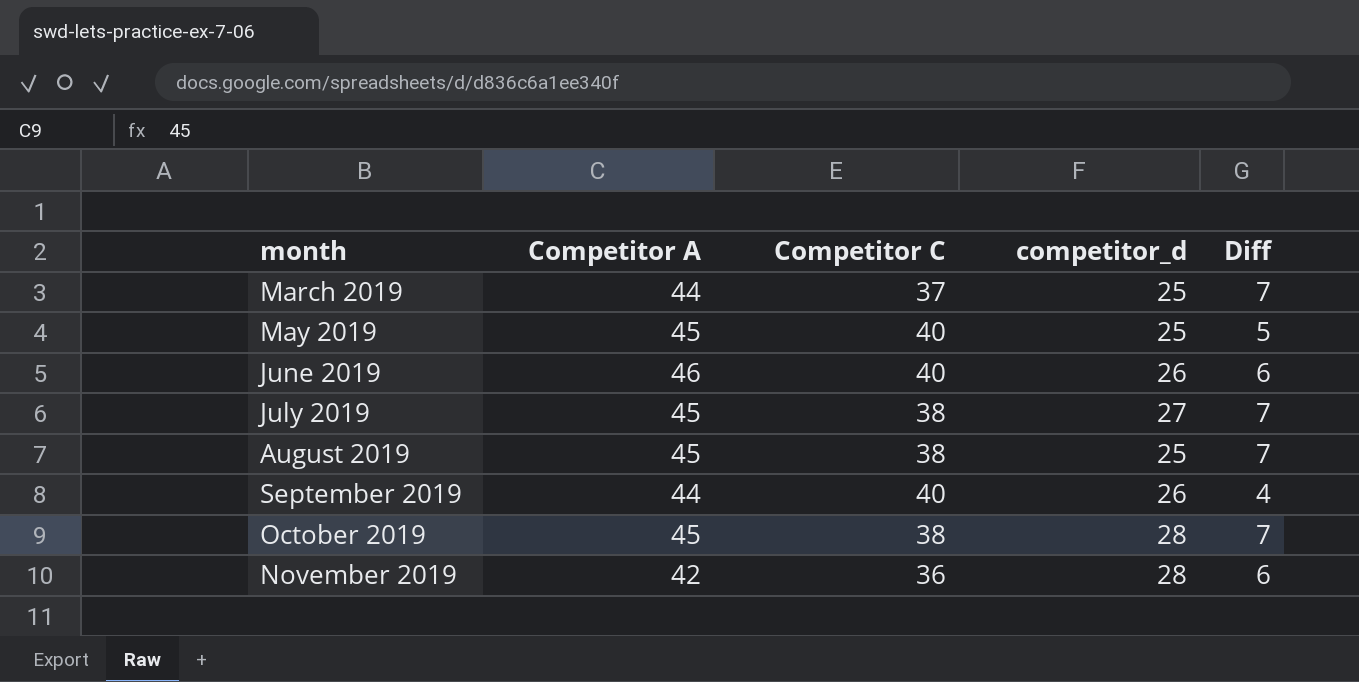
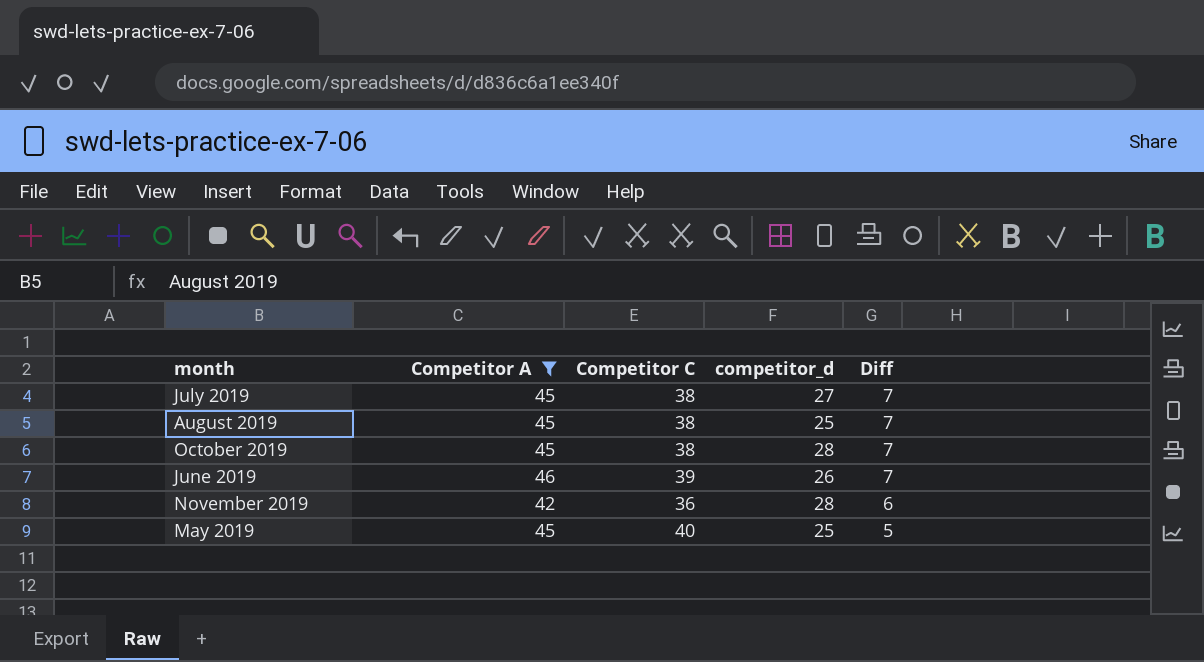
filter: none -> Competitor A != 44
row order: month ascending -> Diff descending
June 2019 | Competitor C: 40 -> 39
June 2019 | Diff: 6 -> 7

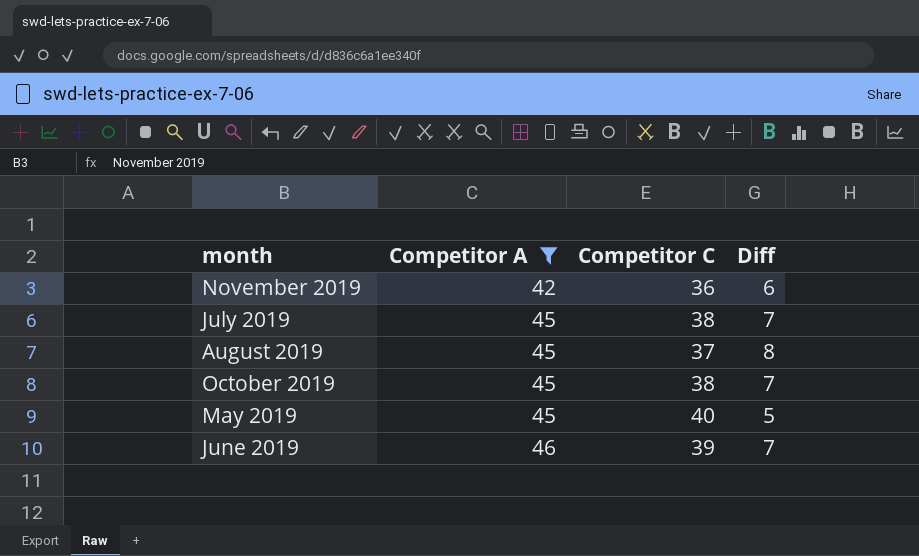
row order: Diff descending -> Competitor A ascending
column competitor_d | position: 4 -> none
August 2019 | Competitor C: 38 -> 37
August 2019 | Diff: 7 -> 8

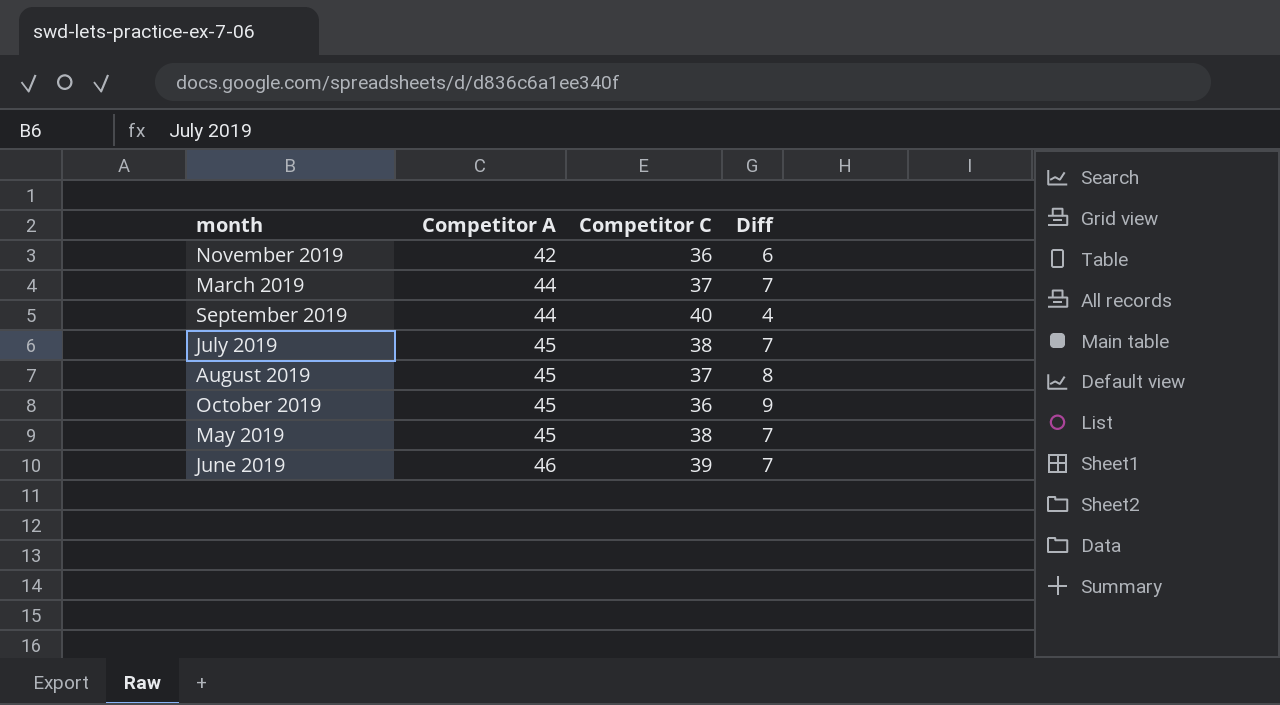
filter: Competitor A != 44 -> none
October 2019 | Competitor C: 38 -> 36
October 2019 | Diff: 7 -> 9
May 2019 | Competitor C: 40 -> 38
May 2019 | Diff: 5 -> 7

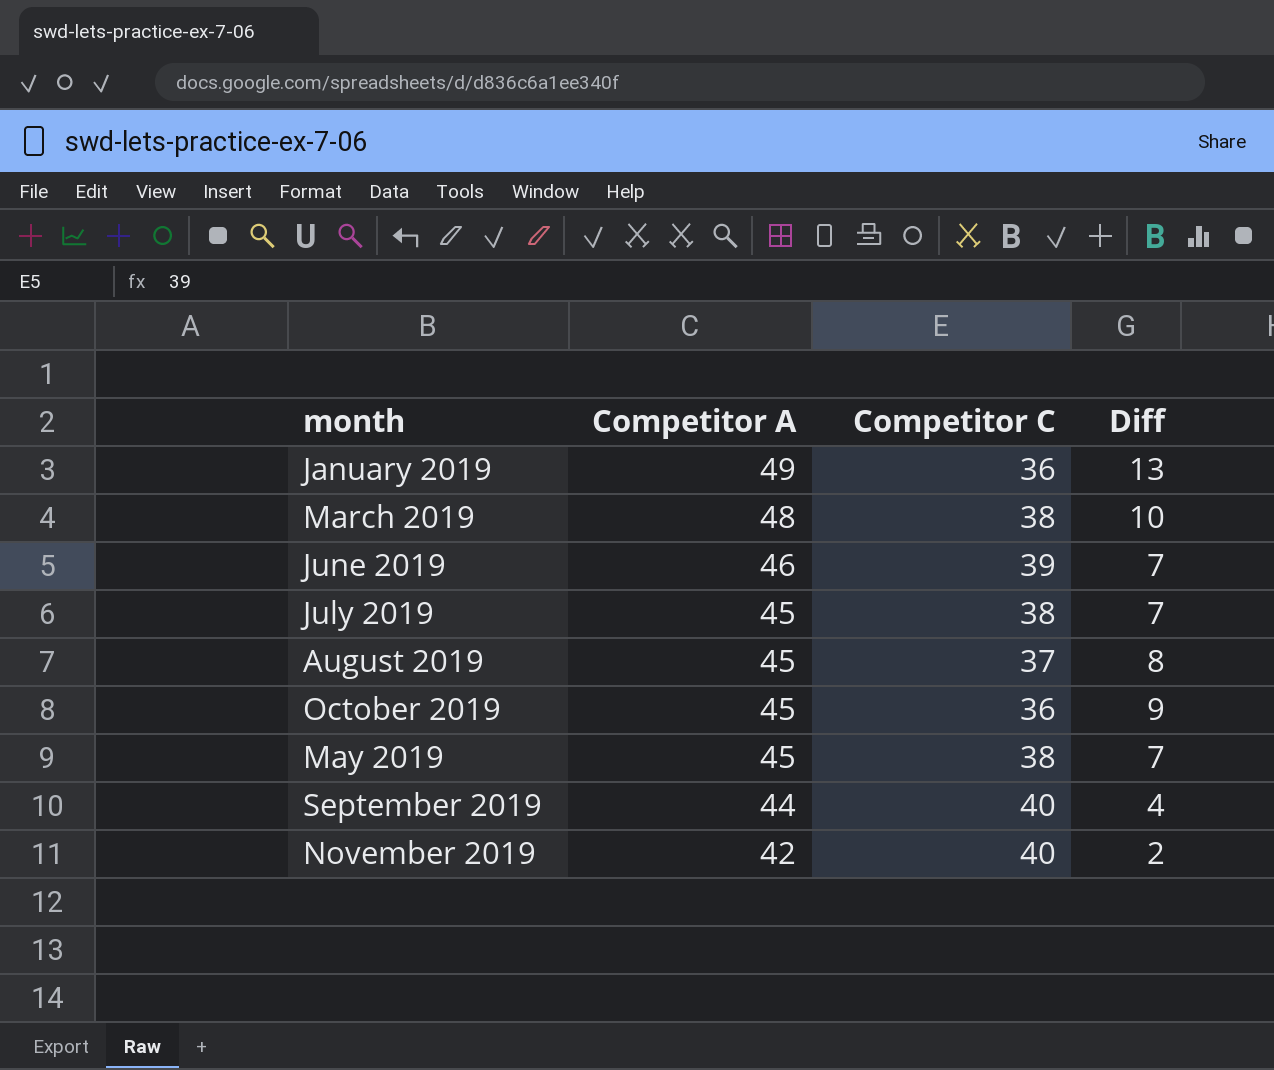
row order: Competitor A ascending -> Competitor A descending
row January 2019: none -> 49 | 36 | 13
March 2019 | Competitor A: 44 -> 48
March 2019 | Competitor C: 37 -> 38
March 2019 | Diff: 7 -> 10
November 2019 | Competitor C: 36 -> 40
November 2019 | Diff: 6 -> 2

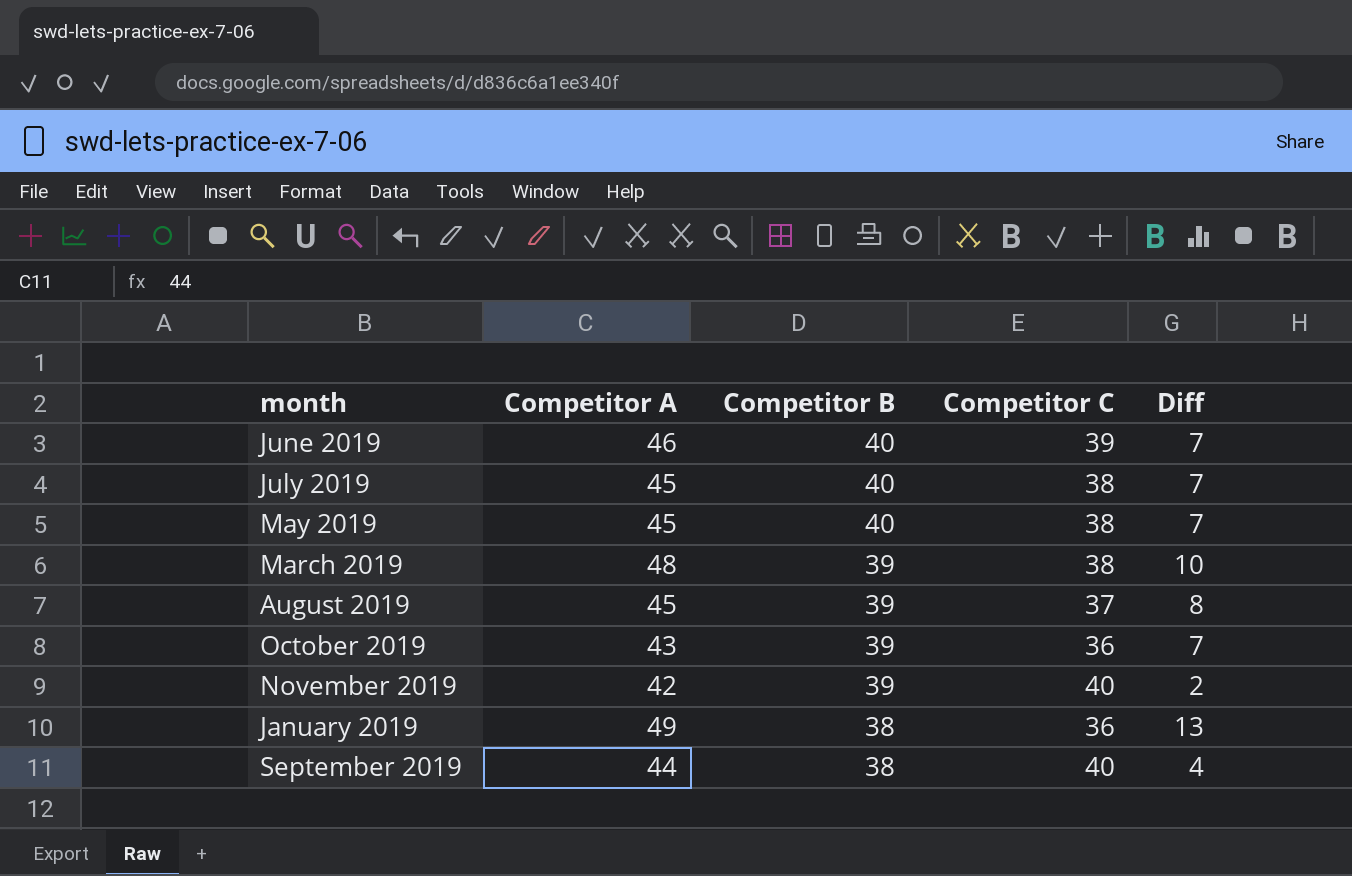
row order: Competitor A descending -> Competitor B descending
column Competitor B | position: none -> 3
October 2019 | Competitor A: 45 -> 43
October 2019 | Diff: 9 -> 7

